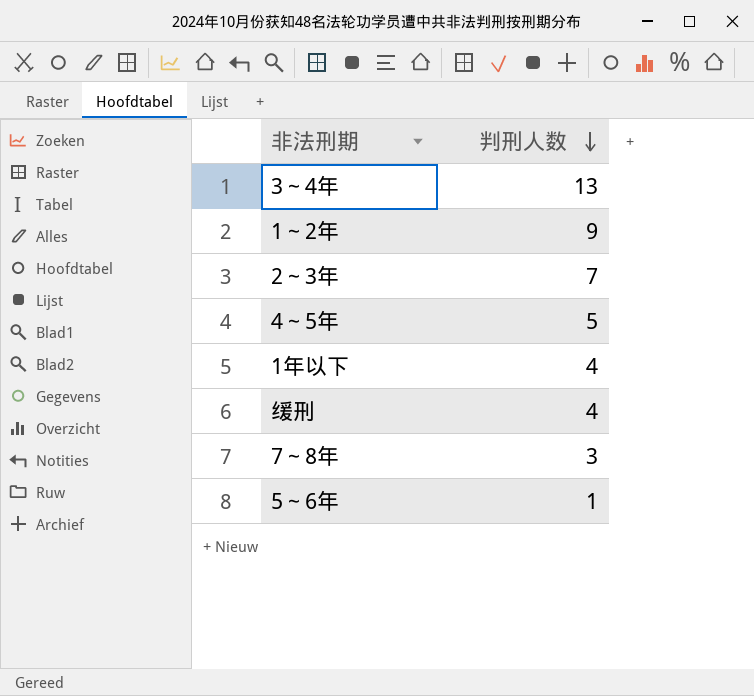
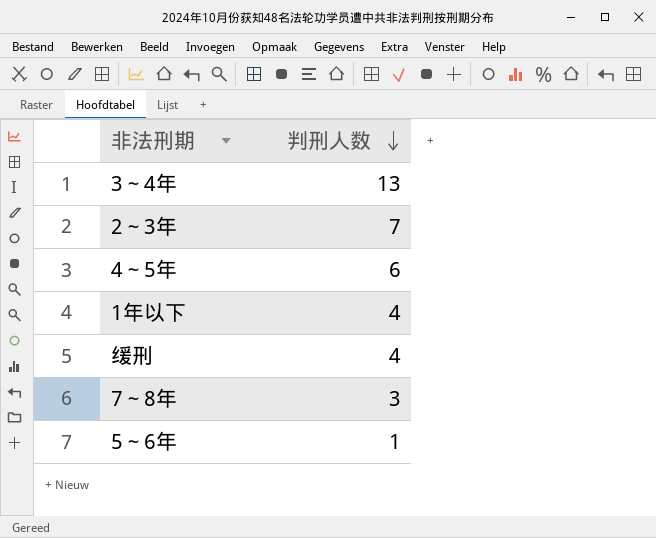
row 1～2年: 9 -> none
4～5年 | 判刑人数: 5 -> 6

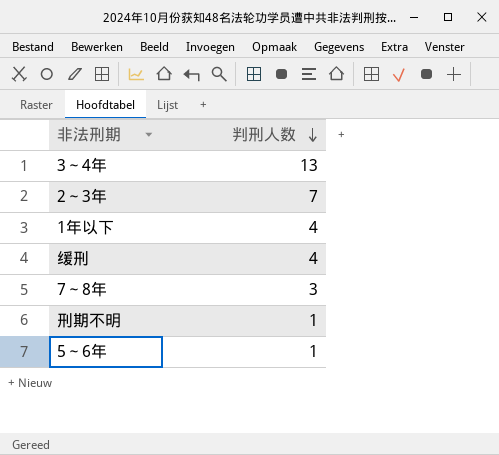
row 4～5年: 6 -> none
row 刑期不明: none -> 1

